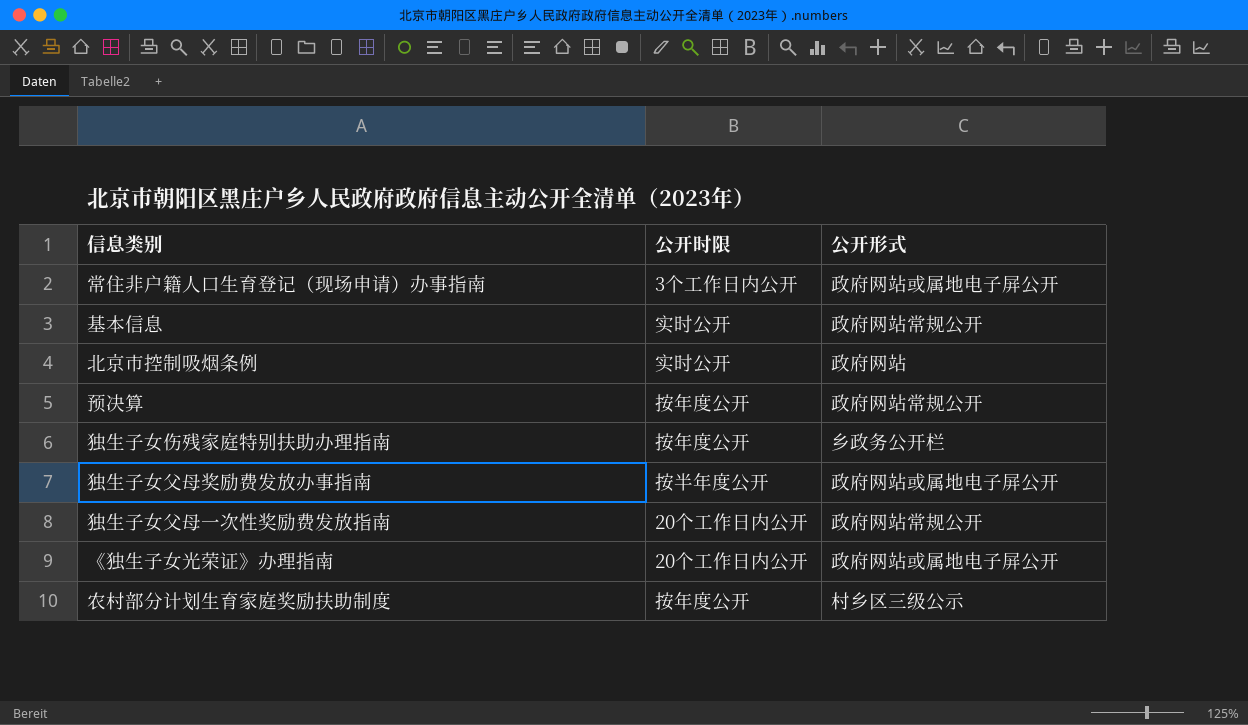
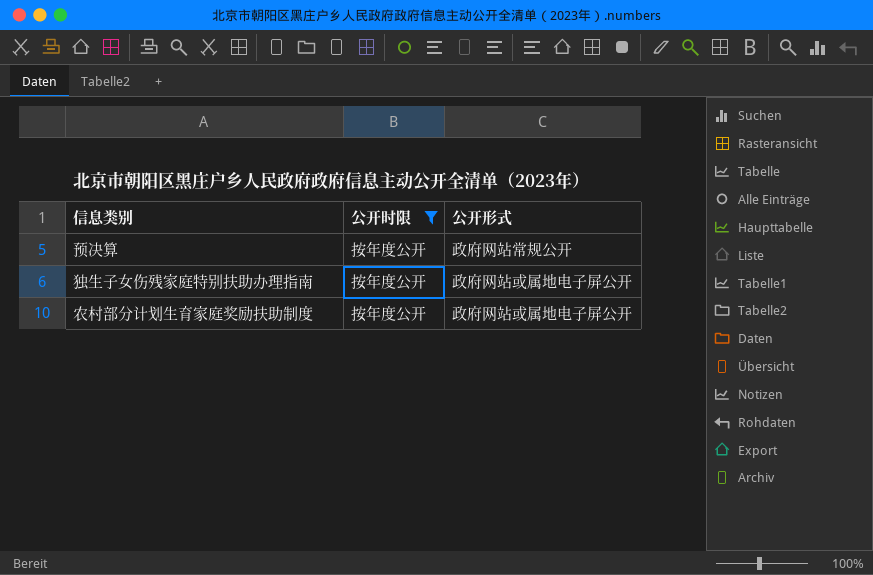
filter: none -> 公开时限 = 按年度公开
独生子女伤残家庭特别扶助办理指南 | 公开形式: 乡政务公开栏 -> 政府网站或属地电子屏公开
农村部分计划生育家庭奖励扶助制度 | 公开形式: 村乡区三级公示 -> 政府网站或属地电子屏公开

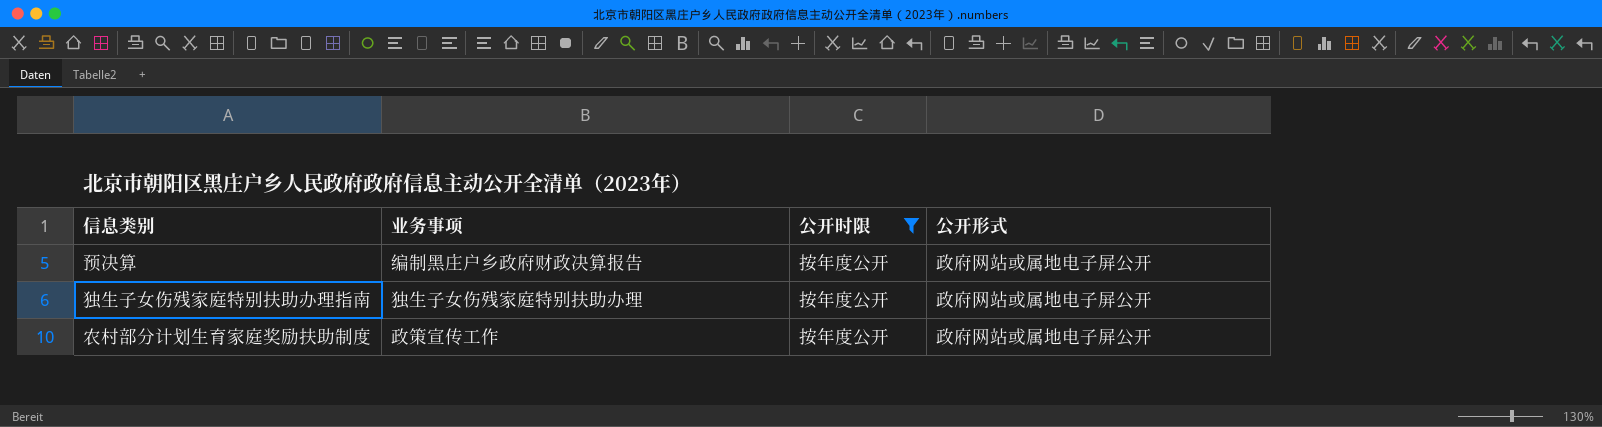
column 业务事项 | position: none -> 2
预决算 | 公开形式: 政府网站常规公开 -> 政府网站或属地电子屏公开

